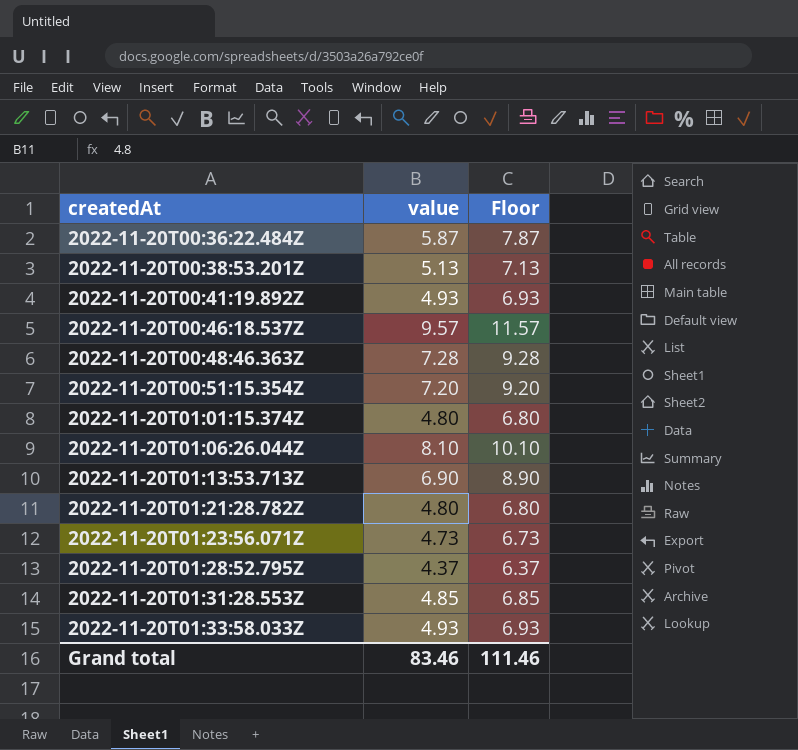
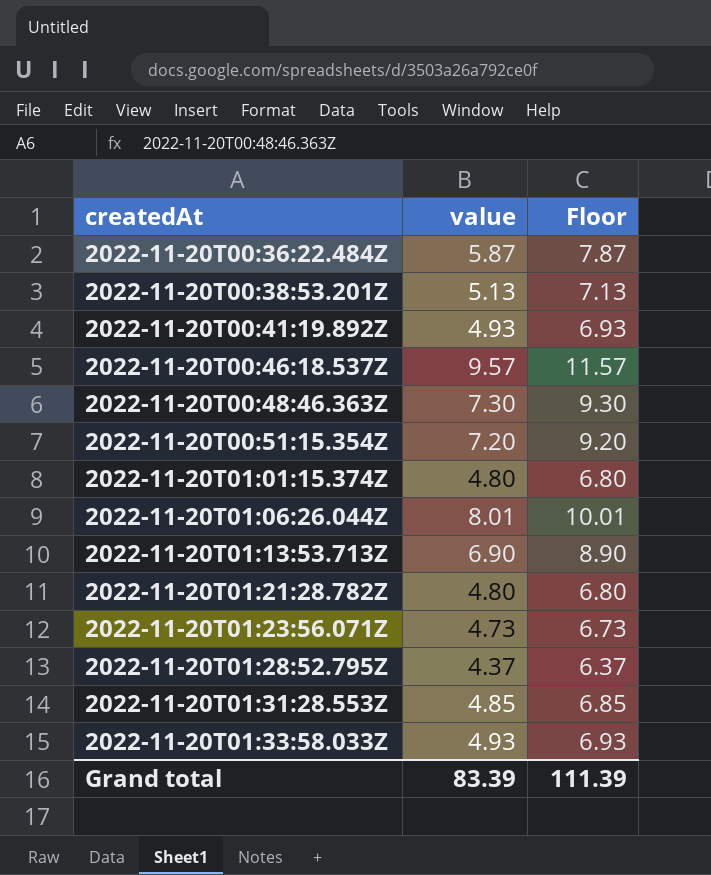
2022-11-20T00:48:46.363Z | value: 7.28 -> 7.30
2022-11-20T00:48:46.363Z | Floor: 9.28 -> 9.30
2022-11-20T01:06:26.044Z | value: 8.10 -> 8.01
2022-11-20T01:06:26.044Z | Floor: 10.10 -> 10.01
Grand total | value: 83.46 -> 83.39
Grand total | Floor: 111.46 -> 111.39

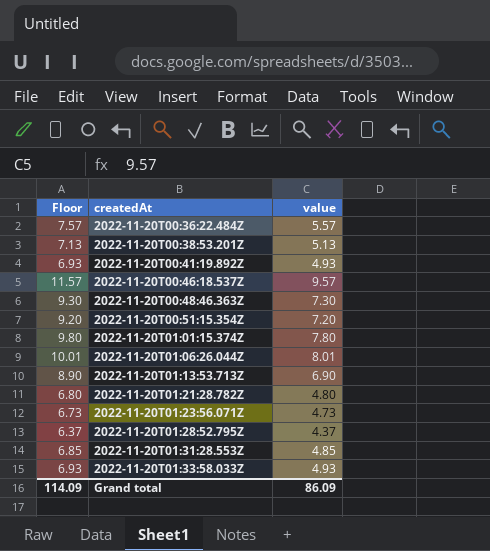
column Floor | position: 3 -> 1
2022-11-20T00:36:22.484Z | Floor: 7.87 -> 7.57
2022-11-20T00:36:22.484Z | value: 5.87 -> 5.57
2022-11-20T01:01:15.374Z | Floor: 6.80 -> 9.80
2022-11-20T01:01:15.374Z | value: 4.80 -> 7.80
Grand total | Floor: 111.39 -> 114.09
Grand total | value: 83.39 -> 86.09

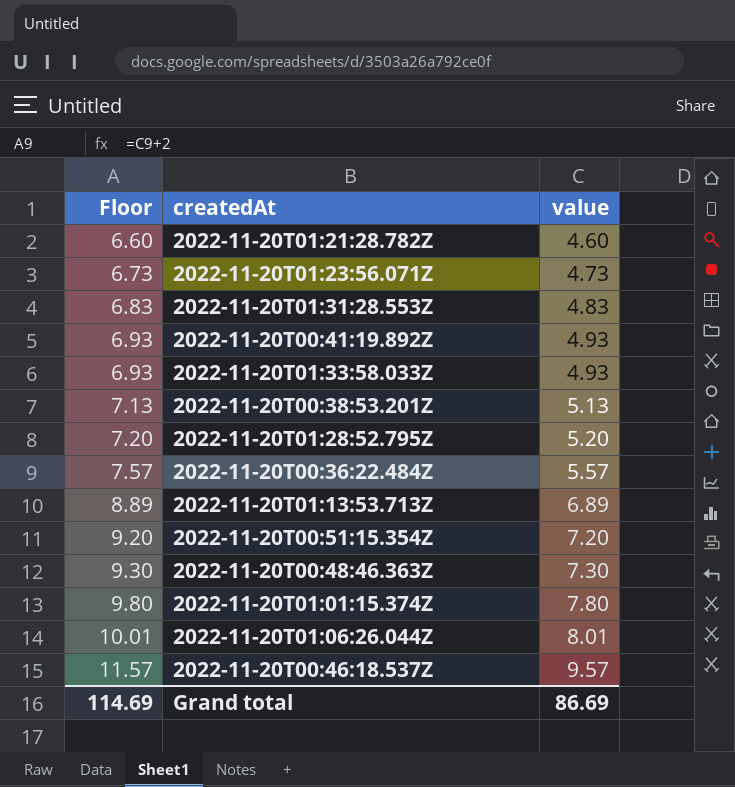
row order: createdAt ascending -> Floor ascending
2022-11-20T01:21:28.782Z | Floor: 6.80 -> 6.60
2022-11-20T01:21:28.782Z | value: 4.80 -> 4.60
2022-11-20T01:31:28.553Z | Floor: 6.85 -> 6.83
2022-11-20T01:31:28.553Z | value: 4.85 -> 4.83
2022-11-20T01:28:52.795Z | Floor: 6.37 -> 7.20
2022-11-20T01:28:52.795Z | value: 4.37 -> 5.20
2022-11-20T01:13:53.713Z | Floor: 8.90 -> 8.89
2022-11-20T01:13:53.713Z | value: 6.90 -> 6.89
Grand total | Floor: 114.09 -> 114.69
Grand total | value: 86.09 -> 86.69

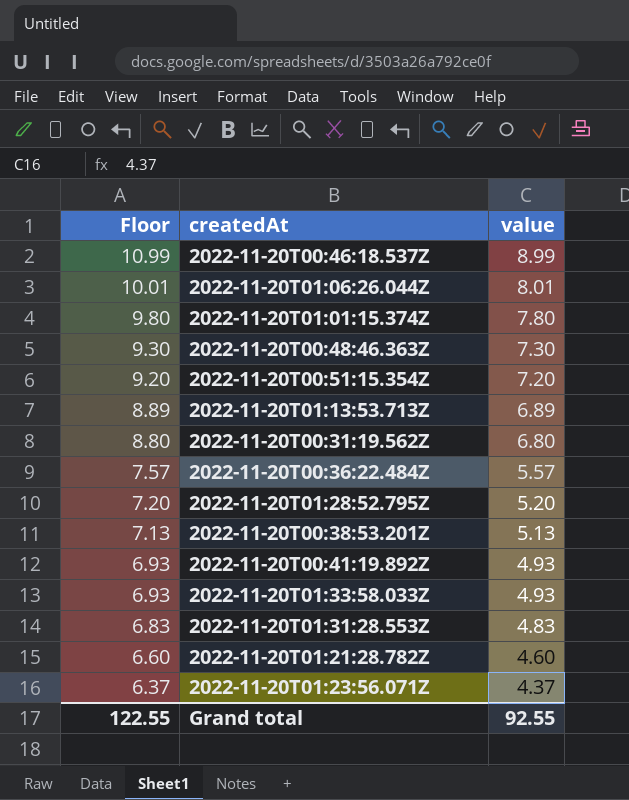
row order: Floor ascending -> Floor descending
2022-11-20T00:46:18.537Z | Floor: 11.57 -> 10.99
2022-11-20T00:46:18.537Z | value: 9.57 -> 8.99
row 2022-11-20T00:31:19.562Z: none -> 8.80 | 6.80
2022-11-20T01:23:56.071Z | Floor: 6.73 -> 6.37
2022-11-20T01:23:56.071Z | value: 4.73 -> 4.37
Grand total | Floor: 114.69 -> 122.55
Grand total | value: 86.69 -> 92.55

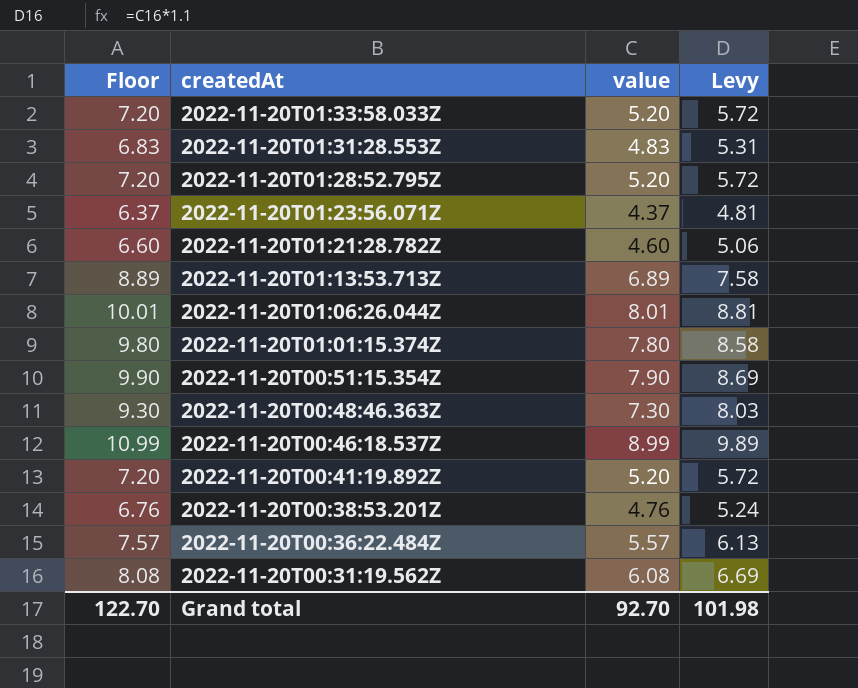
row order: Floor descending -> createdAt descending
column Levy | formula: none -> [value] * 1.1
2022-11-20T01:33:58.033Z | Floor: 6.93 -> 7.20
2022-11-20T01:33:58.033Z | value: 4.93 -> 5.20
2022-11-20T00:51:15.354Z | Floor: 9.20 -> 9.90
2022-11-20T00:51:15.354Z | value: 7.20 -> 7.90
2022-11-20T00:41:19.892Z | Floor: 6.93 -> 7.20
2022-11-20T00:41:19.892Z | value: 4.93 -> 5.20
2022-11-20T00:38:53.201Z | Floor: 7.13 -> 6.76
2022-11-20T00:38:53.201Z | value: 5.13 -> 4.76
2022-11-20T00:31:19.562Z | Floor: 8.80 -> 8.08
2022-11-20T00:31:19.562Z | value: 6.80 -> 6.08
Grand total | Floor: 122.55 -> 122.70
Grand total | value: 92.55 -> 92.70

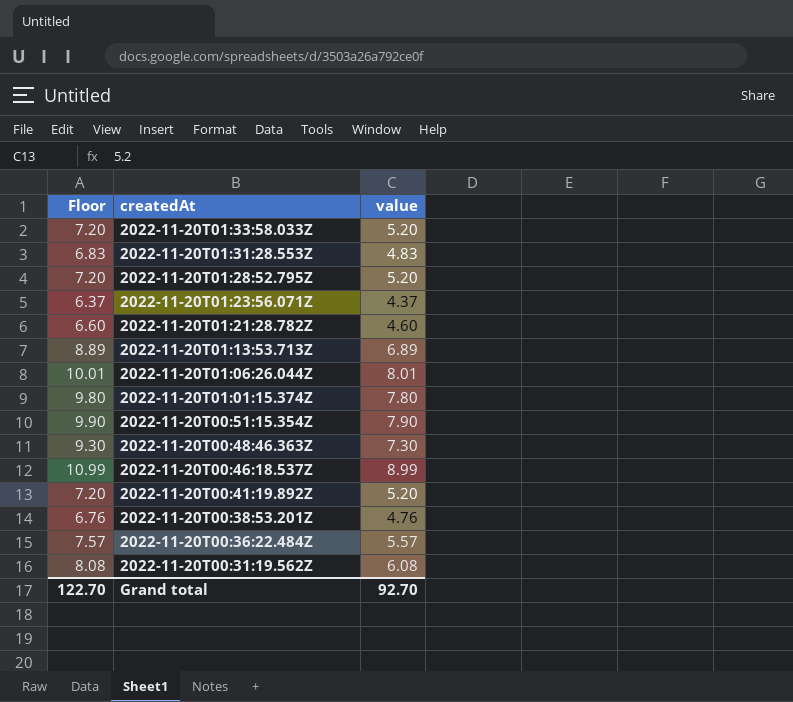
column Levy | formula: [value] * 1.1 -> none

